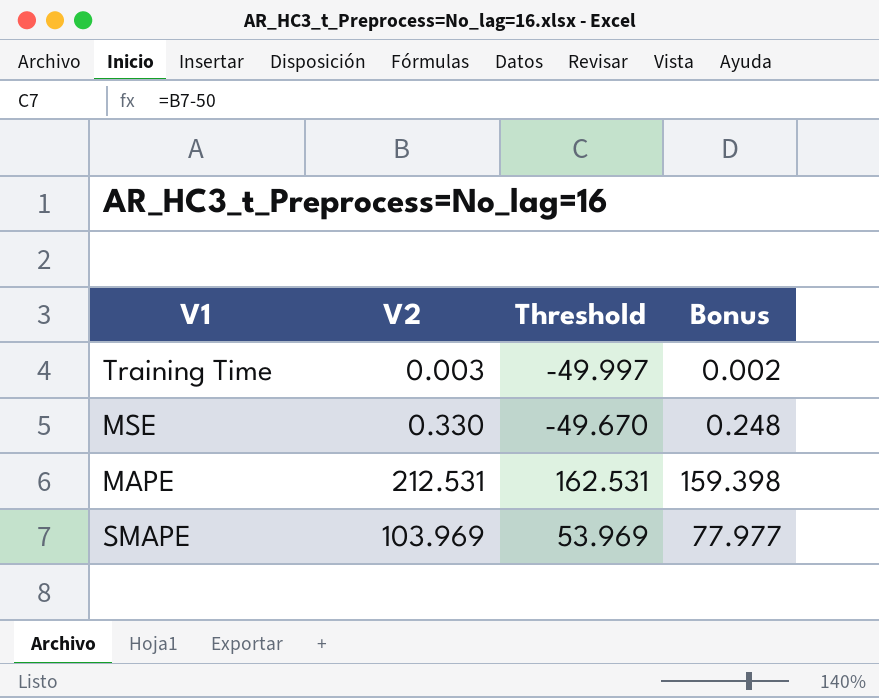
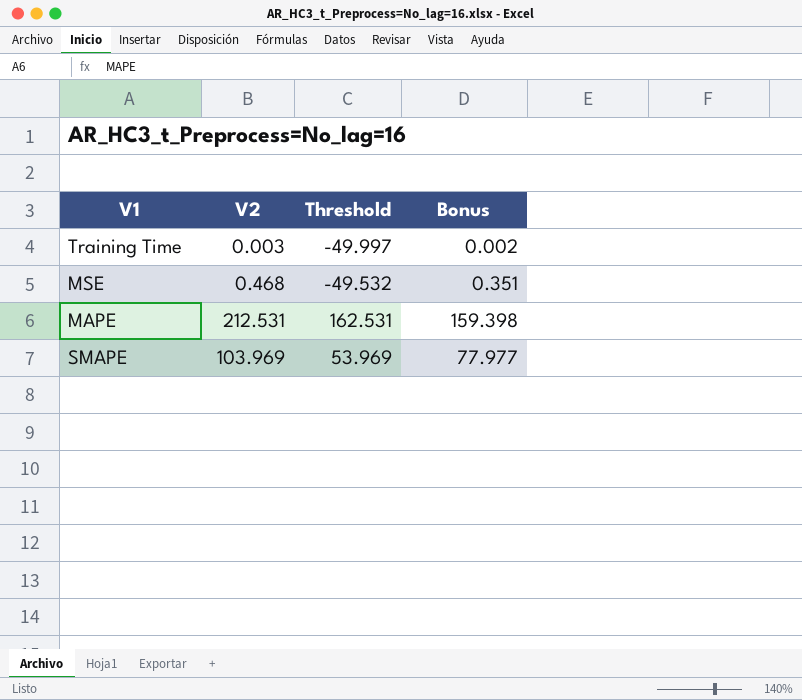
MSE | V2: 0.330 -> 0.468
MSE | Threshold: -49.670 -> -49.532
MSE | Bonus: 0.248 -> 0.351

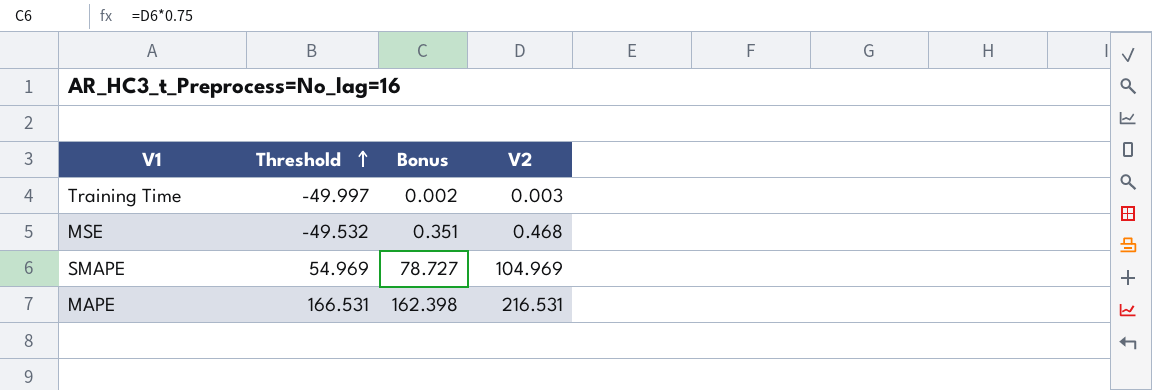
row order: none -> Threshold ascending
column V2 | position: 2 -> 4
SMAPE | Threshold: 53.969 -> 54.969
SMAPE | Bonus: 77.977 -> 78.727
SMAPE | V2: 103.969 -> 104.969
MAPE | Threshold: 162.531 -> 166.531
MAPE | Bonus: 159.398 -> 162.398
MAPE | V2: 212.531 -> 216.531

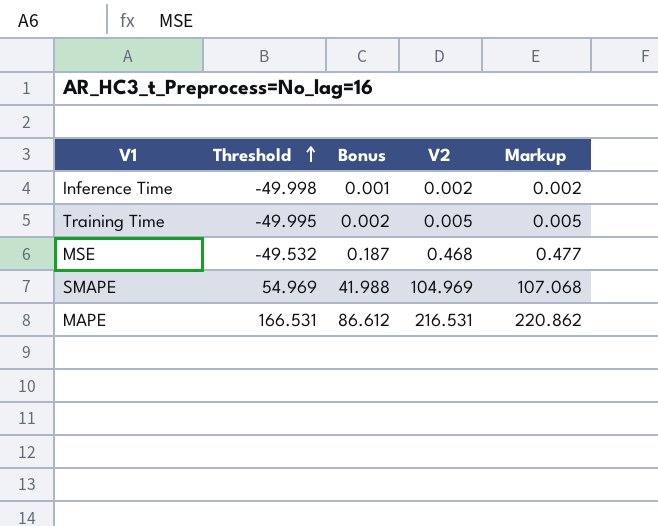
column Bonus | formula: [V2] * 0.75 -> [V2] * 0.4
column Markup | formula: none -> [V2] * 1.02
row Inference Time: none -> -49.998 | 0.001 | 0.002 | 0.002
Training Time | Threshold: -49.997 -> -49.995
Training Time | V2: 0.003 -> 0.005

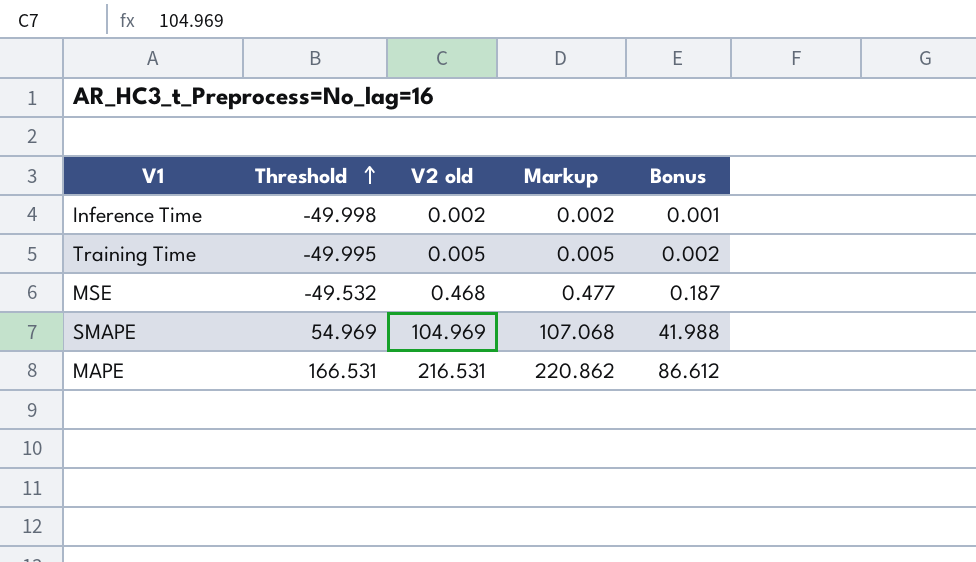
column name: V2 -> V2 old
column Bonus | position: 3 -> 5

